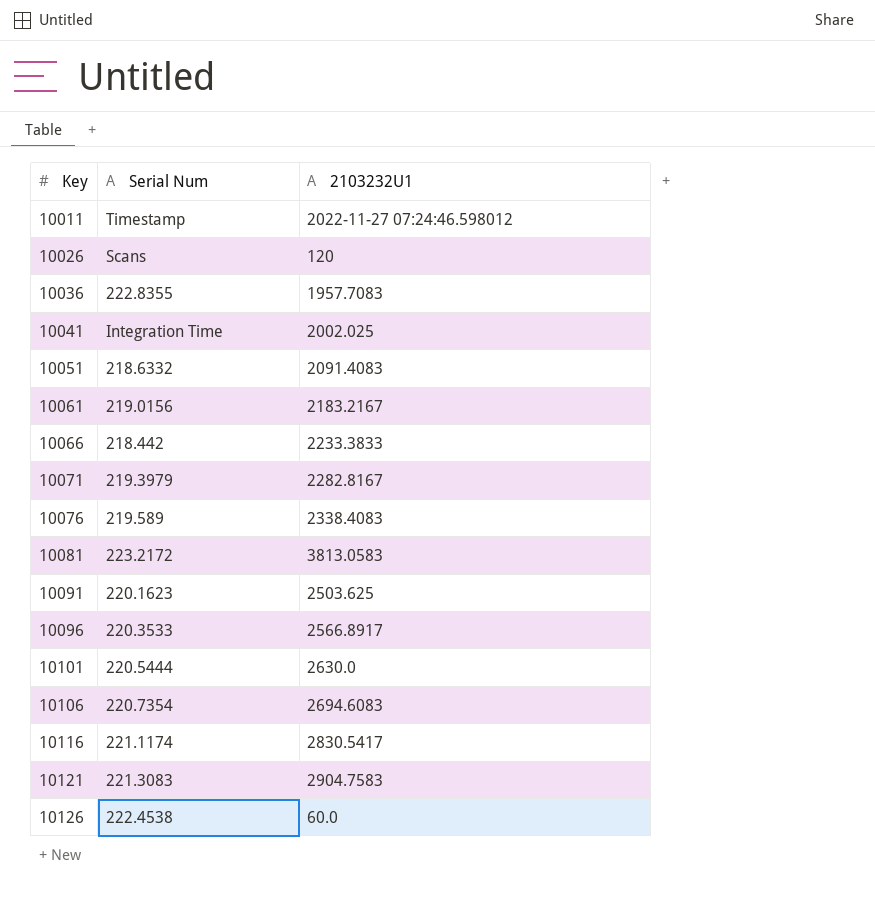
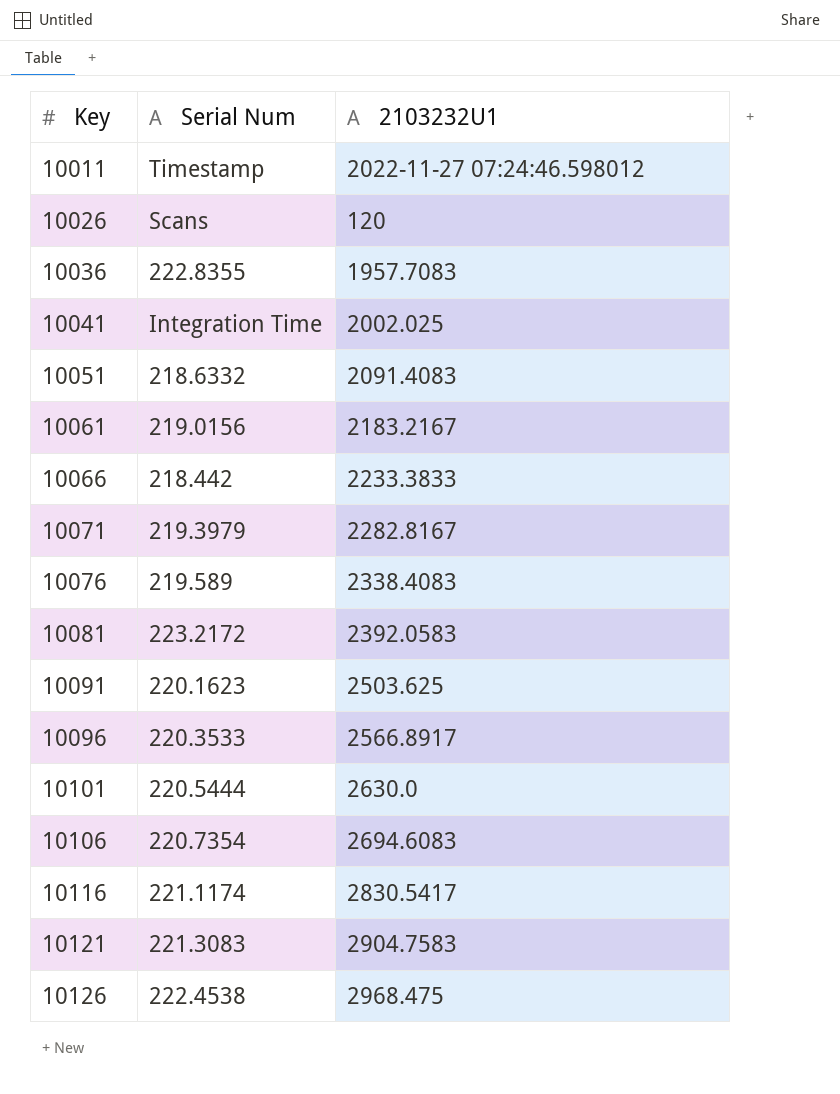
10081 | 2103232U1: 3813.0583 -> 2392.0583
10126 | 2103232U1: 60.0 -> 2968.475

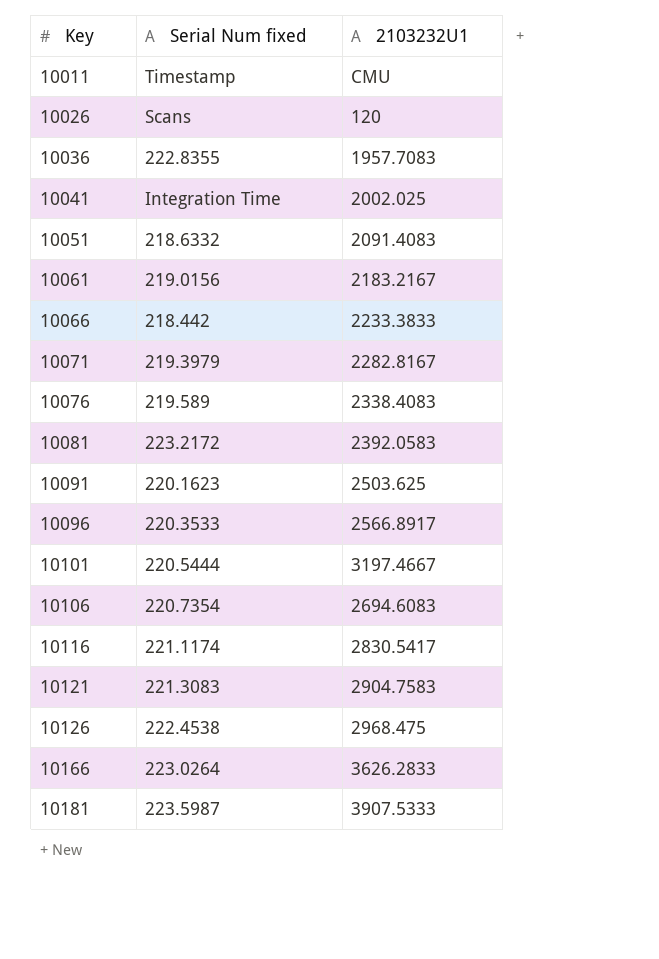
column name: Serial Num -> Serial Num fixed
10011 | 2103232U1: 2022-11-27 07:24:46.598012 -> CMU
10101 | 2103232U1: 2630.0 -> 3197.4667
row 10166: none -> 223.0264 | 3626.2833
row 10181: none -> 223.5987 | 3907.5333

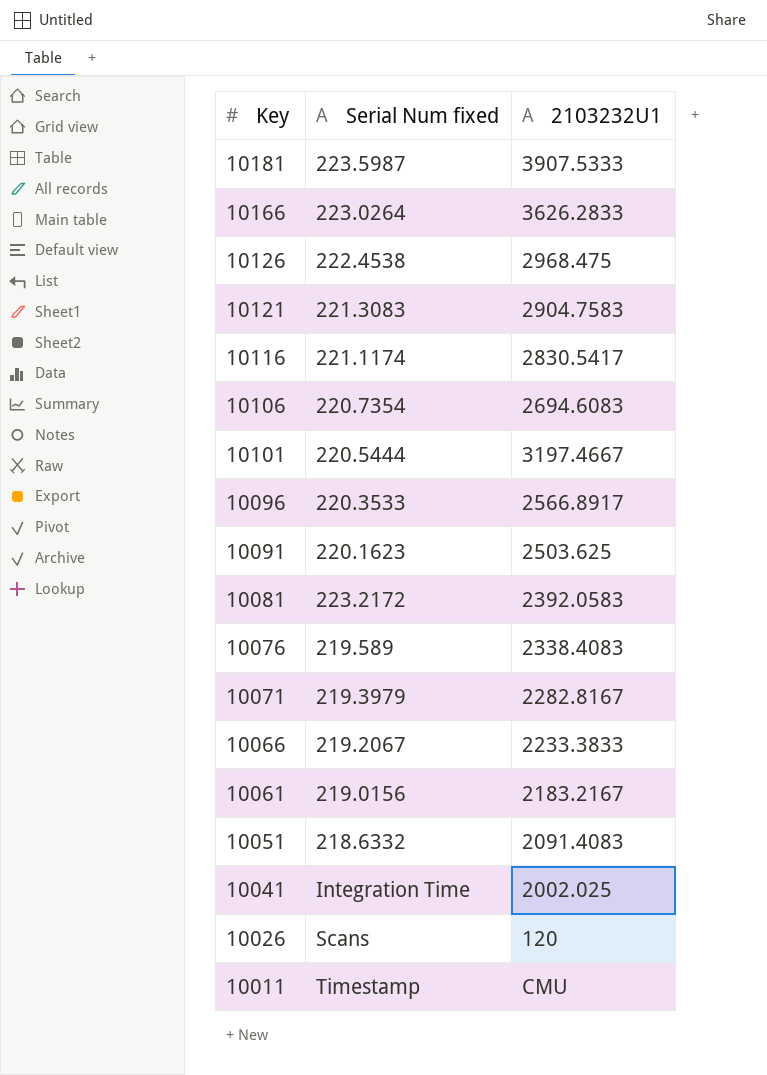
row order: Key ascending -> Key descending
row 10036: 222.8355 | 1957.7083 -> none
10066 | Serial Num fixed: 218.442 -> 219.2067

